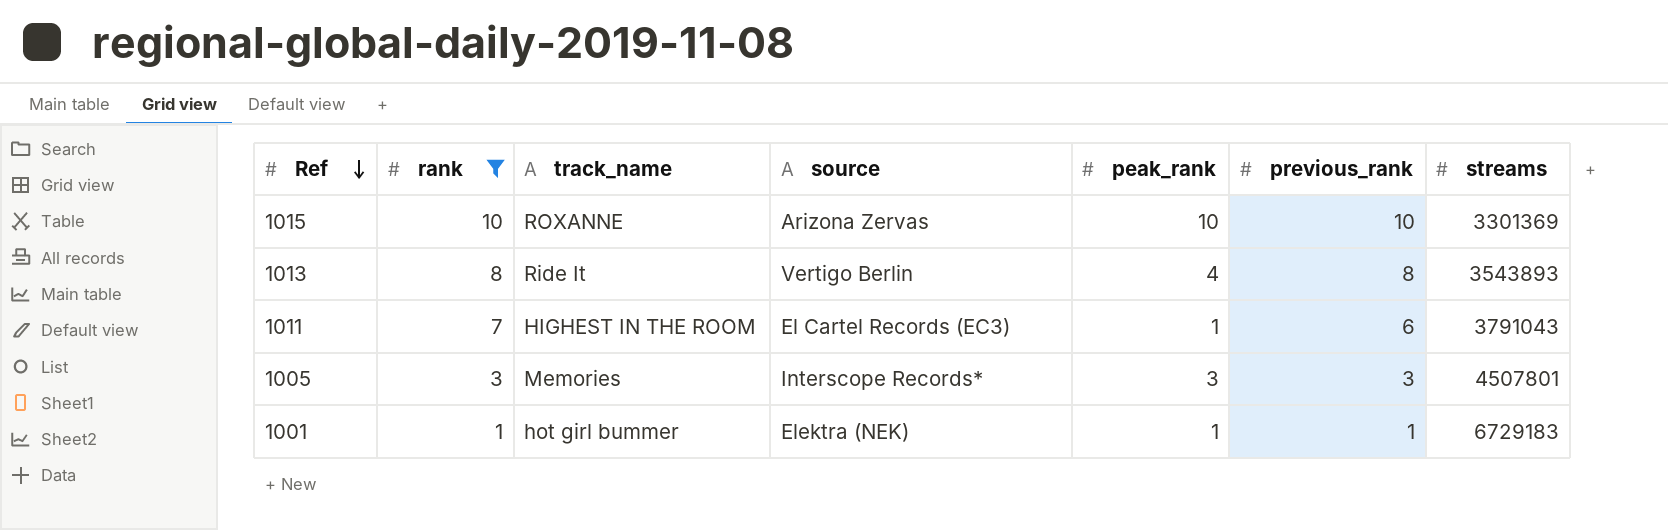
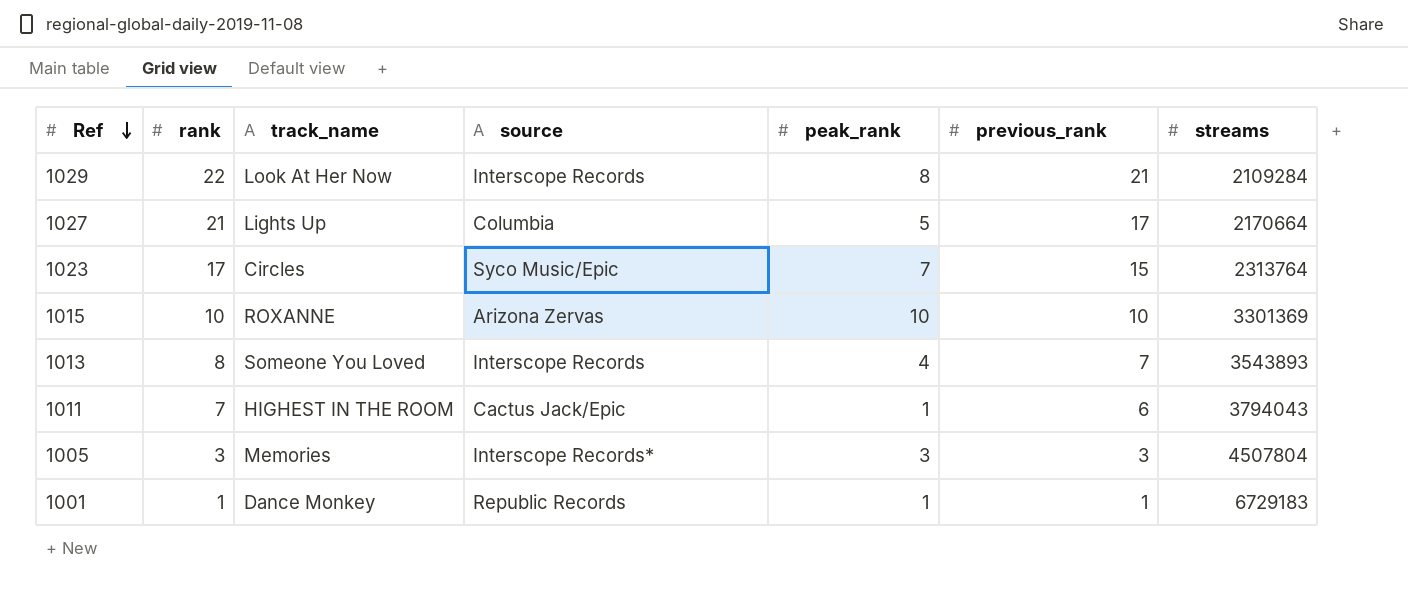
filter: rank <= 10 -> none
1013 | track_name: Ride It -> Someone You Loved
1013 | source: Vertigo Berlin -> Interscope Records
1013 | previous_rank: 8 -> 7
1011 | source: El Cartel Records (EC3) -> Cactus Jack/Epic
1011 | streams: 3791043 -> 3794043
1005 | streams: 4507801 -> 4507804
1001 | track_name: hot girl bummer -> Dance Monkey
1001 | source: Elektra (NEK) -> Republic Records

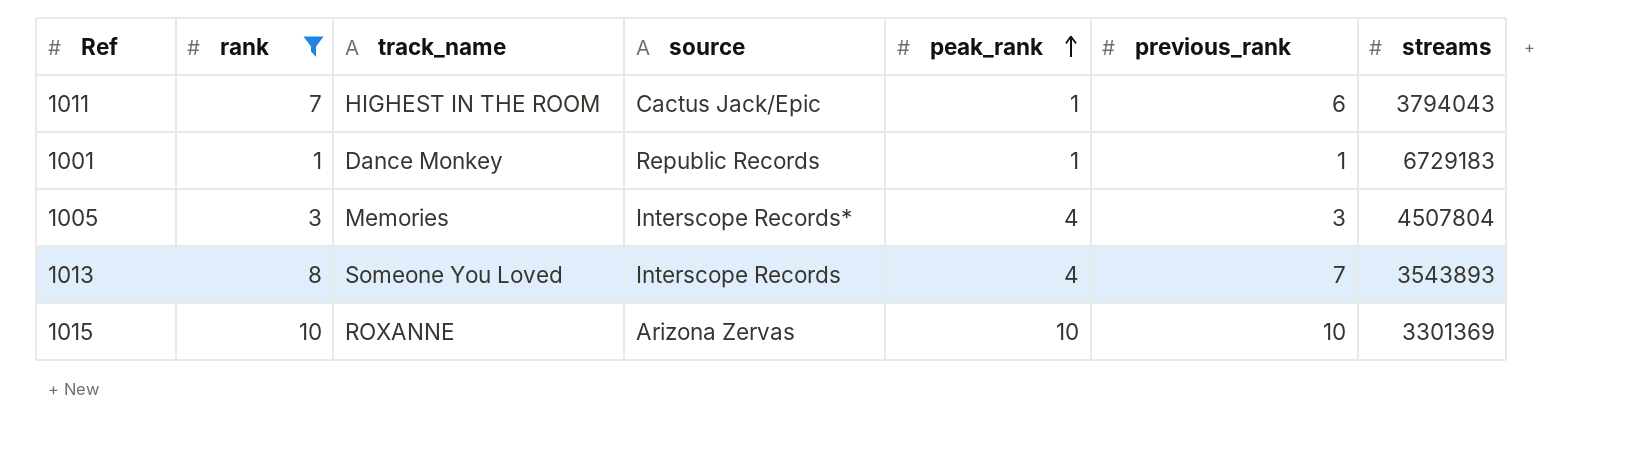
filter: none -> rank <= 10
row order: Ref descending -> peak_rank ascending
1005 | peak_rank: 3 -> 4

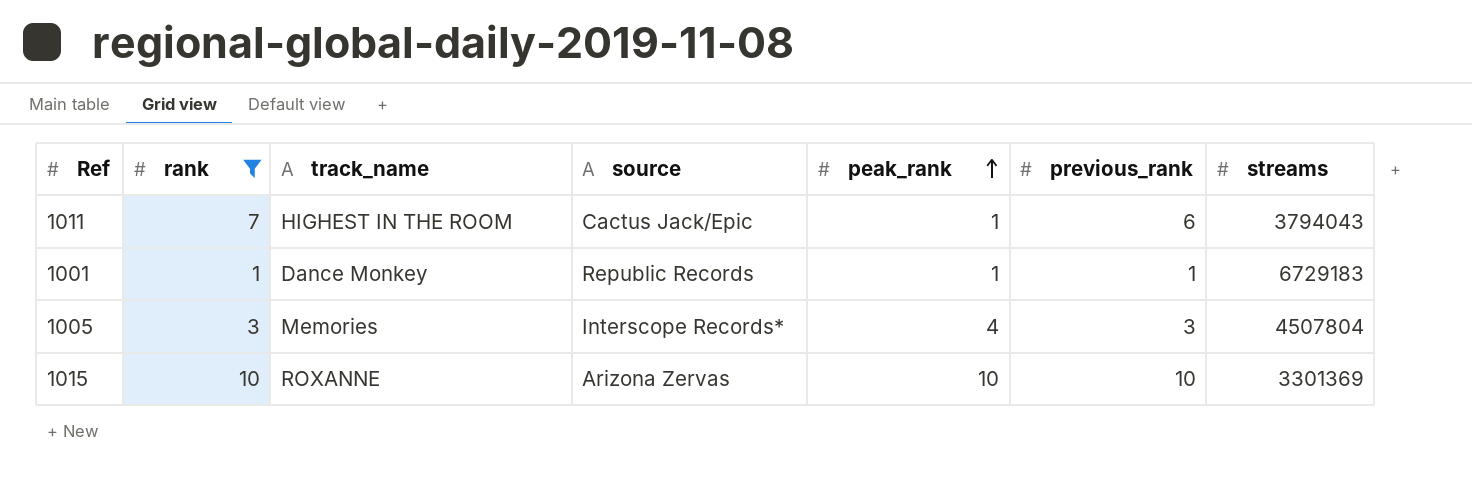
row 1013: 8 | Someone You Loved | Interscope Records | 4 | 7 | 3543893 -> none

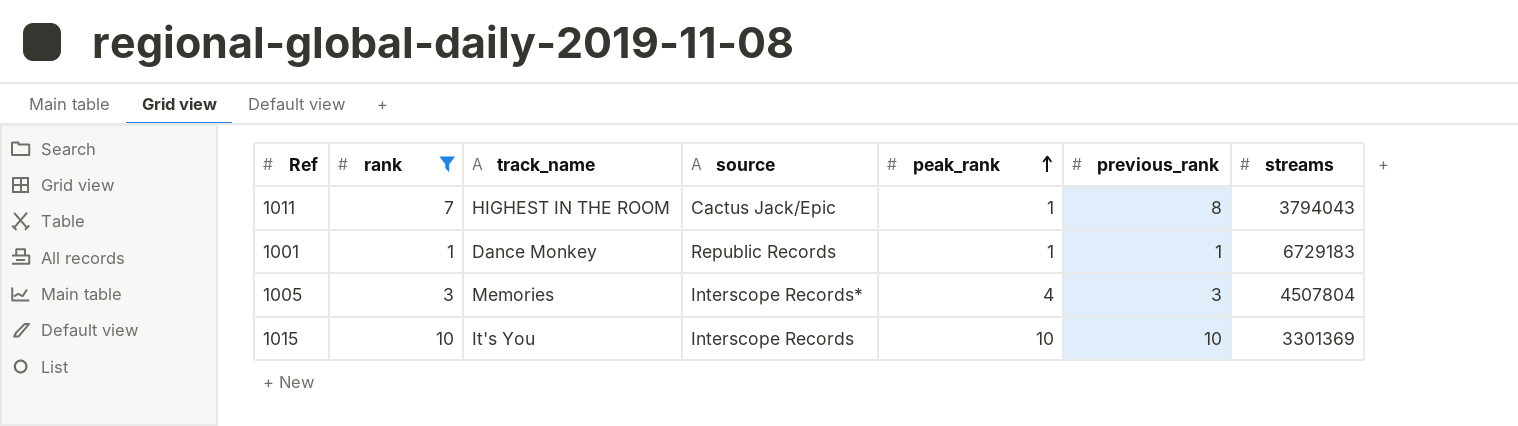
1011 | previous_rank: 6 -> 8
1015 | track_name: ROXANNE -> It's You
1015 | source: Arizona Zervas -> Interscope Records

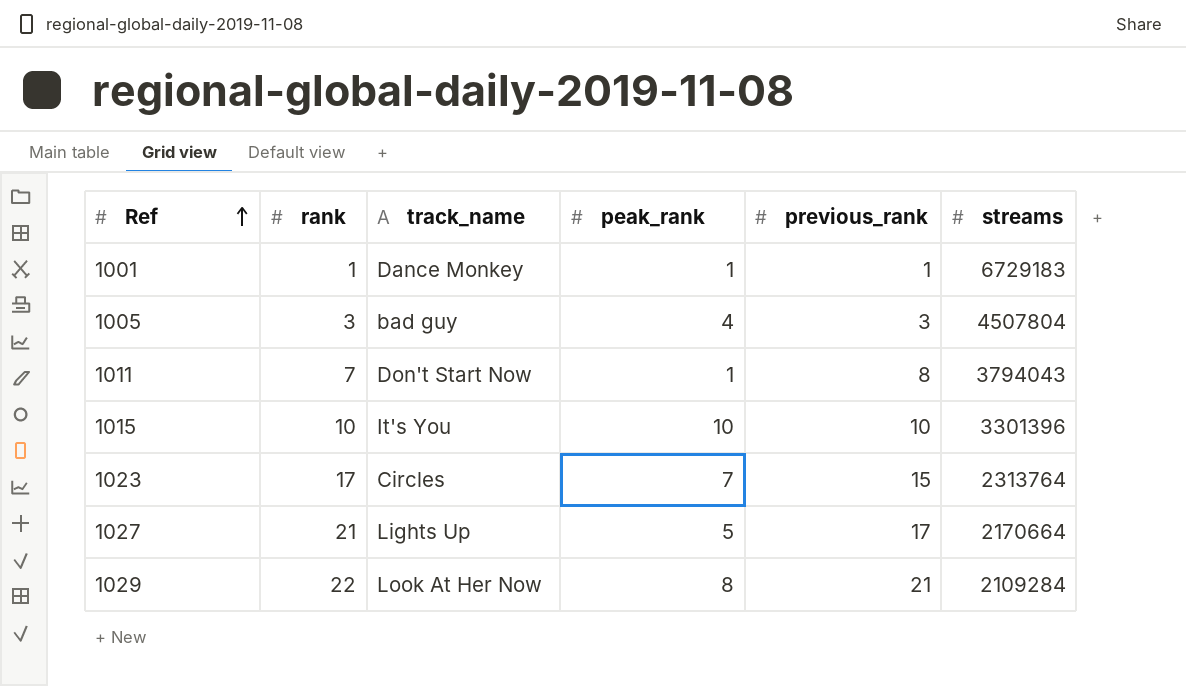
filter: rank <= 10 -> none
row order: peak_rank ascending -> Ref ascending
column source | position: 4 -> none
1005 | track_name: Memories -> bad guy
1011 | track_name: HIGHEST IN THE ROOM -> Don't Start Now
1015 | streams: 3301369 -> 3301396

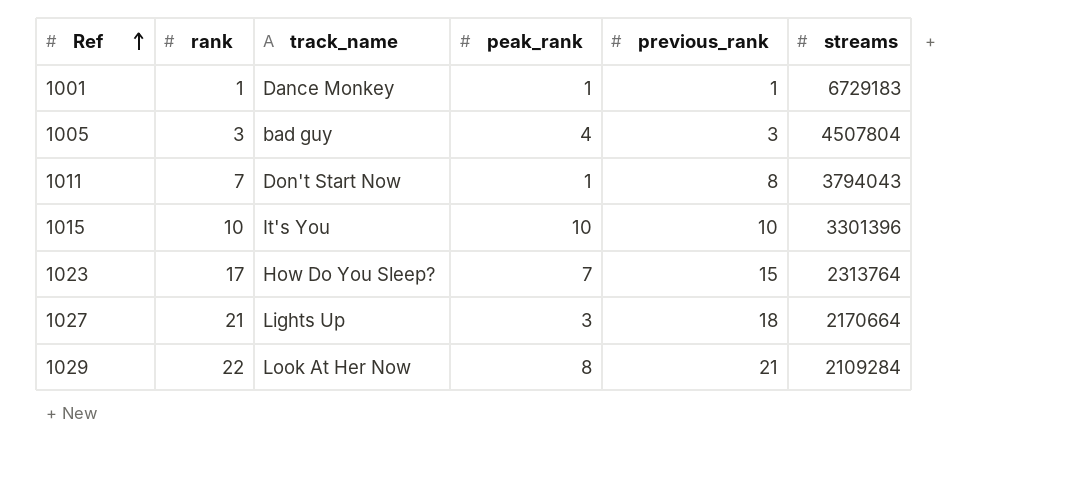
1023 | track_name: Circles -> How Do You Sleep?
1027 | peak_rank: 5 -> 3
1027 | previous_rank: 17 -> 18

